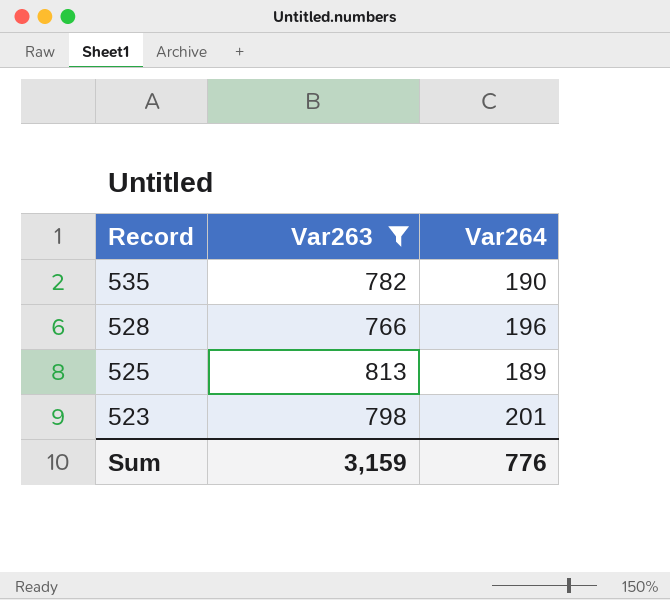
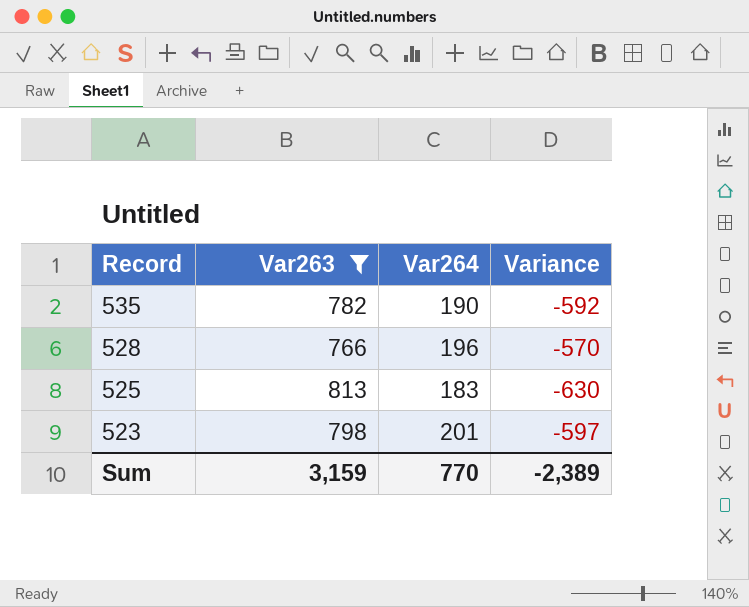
column Variance | formula: none -> [Var264] - [Var263]
525 | Var264: 189 -> 183
Sum | Var264: 776 -> 770

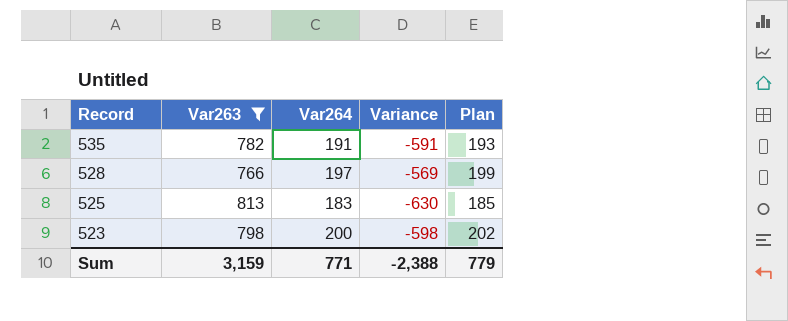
column Plan | formula: none -> [Var264] + 2
535 | Var264: 190 -> 191
535 | Variance: -592 -> -591
528 | Var264: 196 -> 197
528 | Variance: -570 -> -569
523 | Var264: 201 -> 200
523 | Variance: -597 -> -598
Sum | Var264: 770 -> 771
Sum | Variance: -2,389 -> -2,388

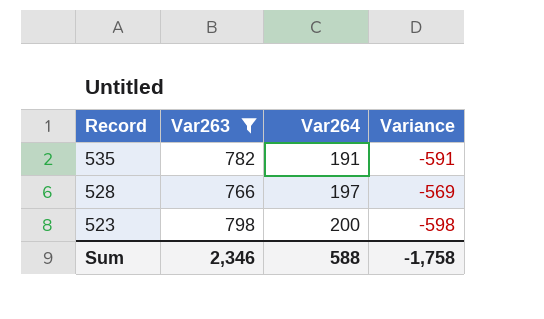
column Plan | formula: [Var264] + 2 -> none
row 525: 813 | 183 | -630 | 185 -> none
Sum | Var263: 3,159 -> 2,346
Sum | Var264: 771 -> 588
Sum | Variance: -2,388 -> -1,758

